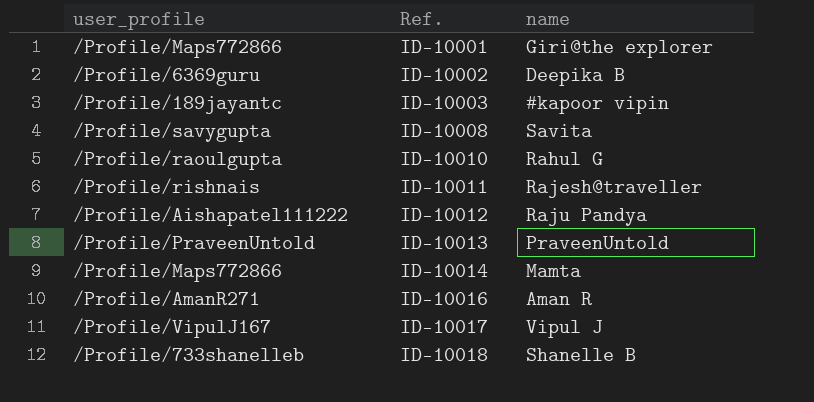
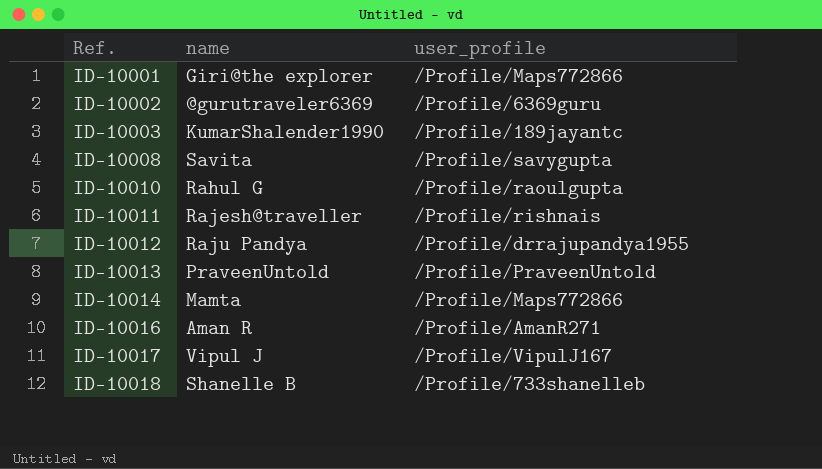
column user_profile | position: 1 -> 3
ID-10002 | name: Deepika B -> @gurutraveler6369
ID-10003 | name: #kapoor vipin -> KumarShalender1990
ID-10012 | user_profile: /Profile/Aishapatel111222 -> /Profile/drrajupandya1955

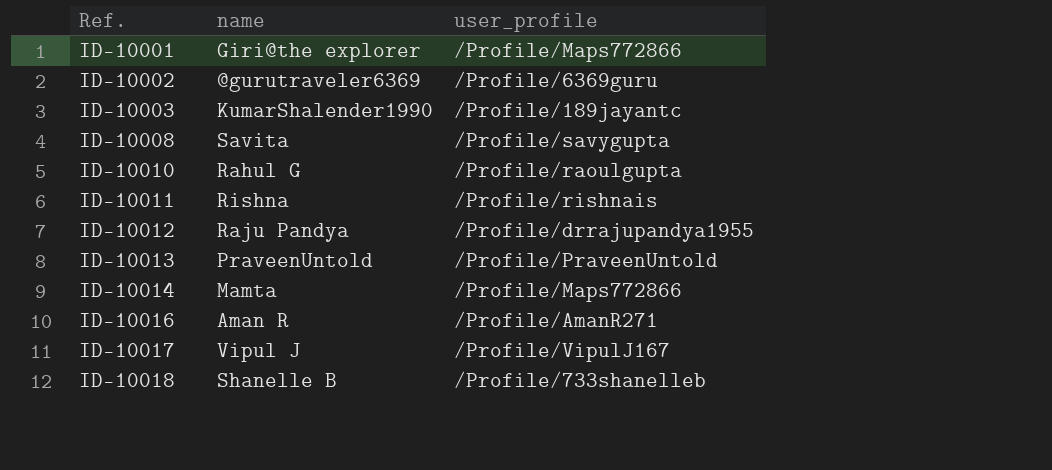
ID-10011 | name: Rajesh@traveller -> Rishna

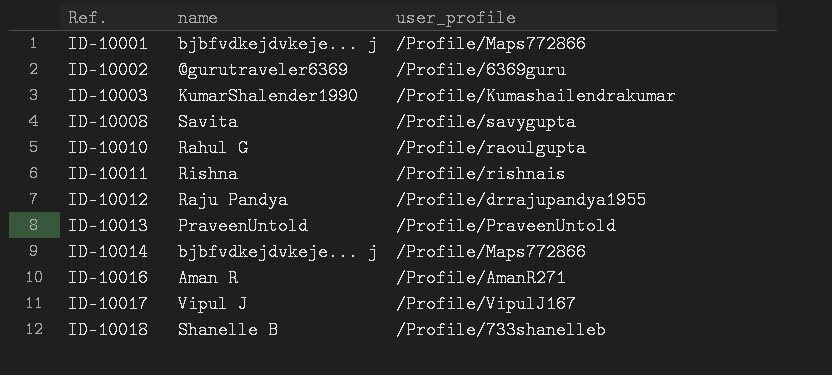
ID-10001 | name: Giri@the explorer -> bjbfvdkejdvkeje... j
ID-10003 | user_profile: /Profile/189jayantc -> /Profile/Kumashailendrakumar
ID-10014 | name: Mamta -> bjbfvdkejdvkeje... j

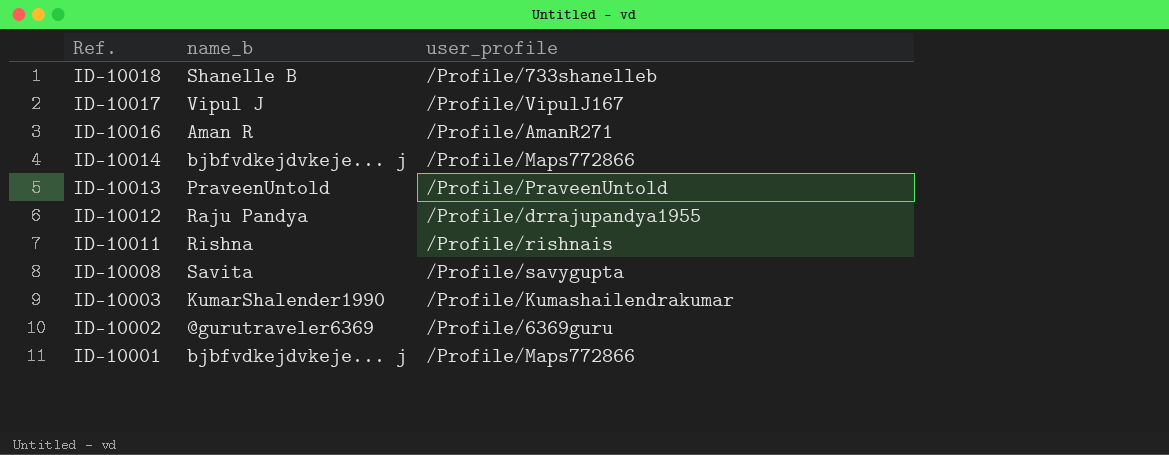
row order: Ref. ascending -> Ref. descending
column name: name -> name_b
row ID-10010: Rahul G | /Profile/raoulgupta -> none

